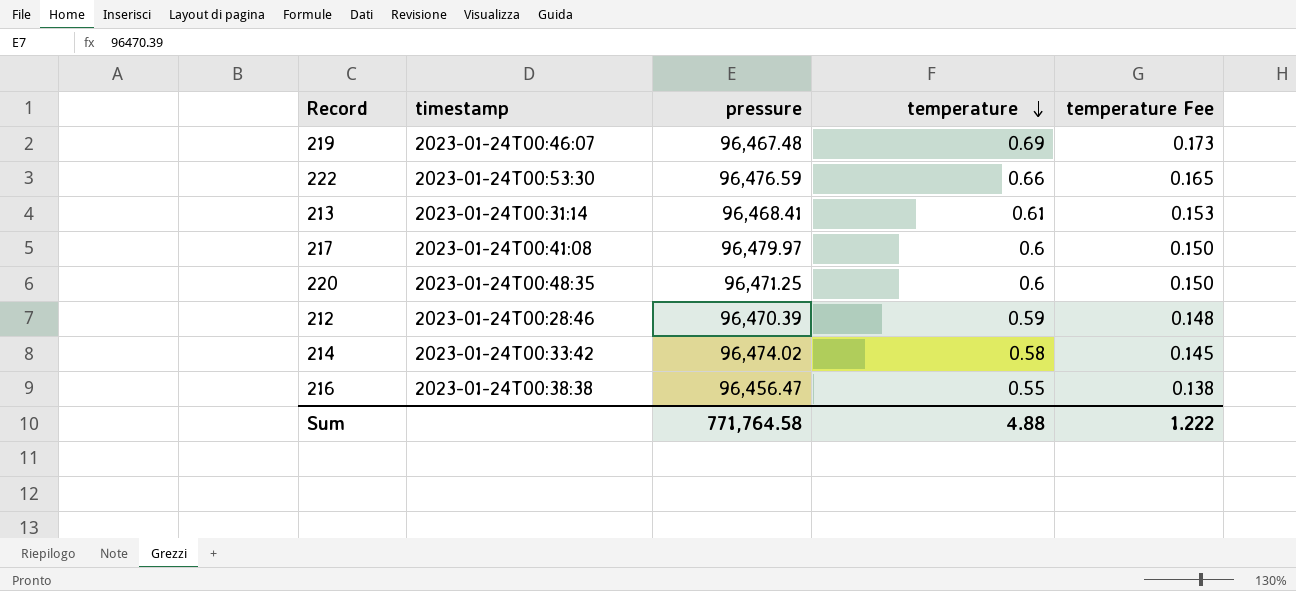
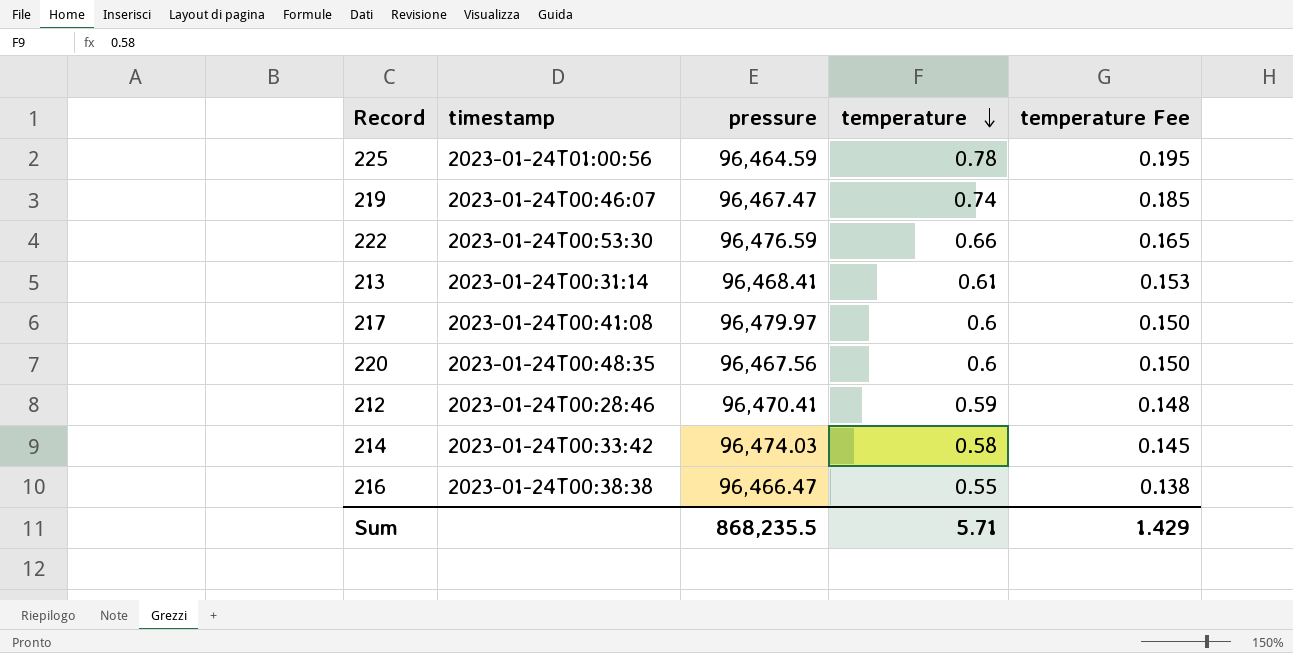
row 225: none -> 2023-01-24T01:00:56 | 96,464.59 | 0.78 | 0.195
219 | pressure: 96,467.48 -> 96,467.47
219 | temperature: 0.69 -> 0.74
219 | temperature Fee: 0.173 -> 0.185
220 | pressure: 96,471.25 -> 96,467.56
212 | pressure: 96,470.39 -> 96,470.41
214 | pressure: 96,474.02 -> 96,474.03
216 | pressure: 96,456.47 -> 96,466.47
Sum | pressure: 771,764.58 -> 868,235.5
Sum | temperature: 4.88 -> 5.71
Sum | temperature Fee: 1.222 -> 1.429

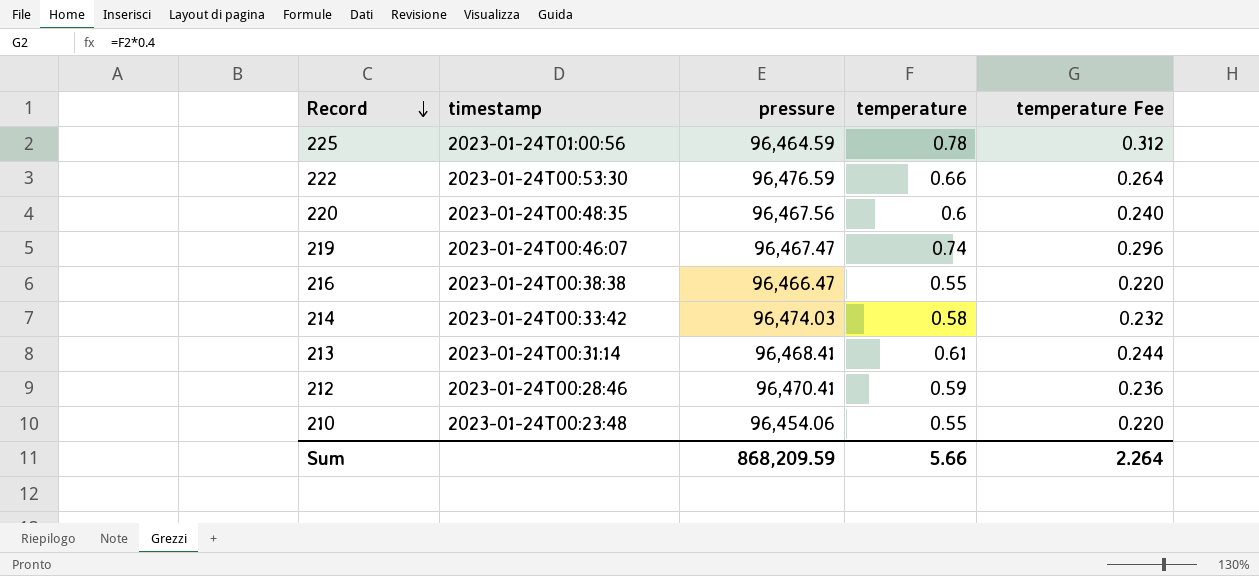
row order: temperature descending -> Record descending
column temperature Fee | formula: [temperature] * 0.25 -> [temperature] * 0.4
row 217: 2023-01-24T00:41:08 | 96,479.97 | 0.6 | 0.150 -> none
row 210: none -> 2023-01-24T00:23:48 | 96,454.06 | 0.55 | 0.220
Sum | pressure: 868,235.5 -> 868,209.59
Sum | temperature: 5.71 -> 5.66
Sum | temperature Fee: 1.429 -> 2.264

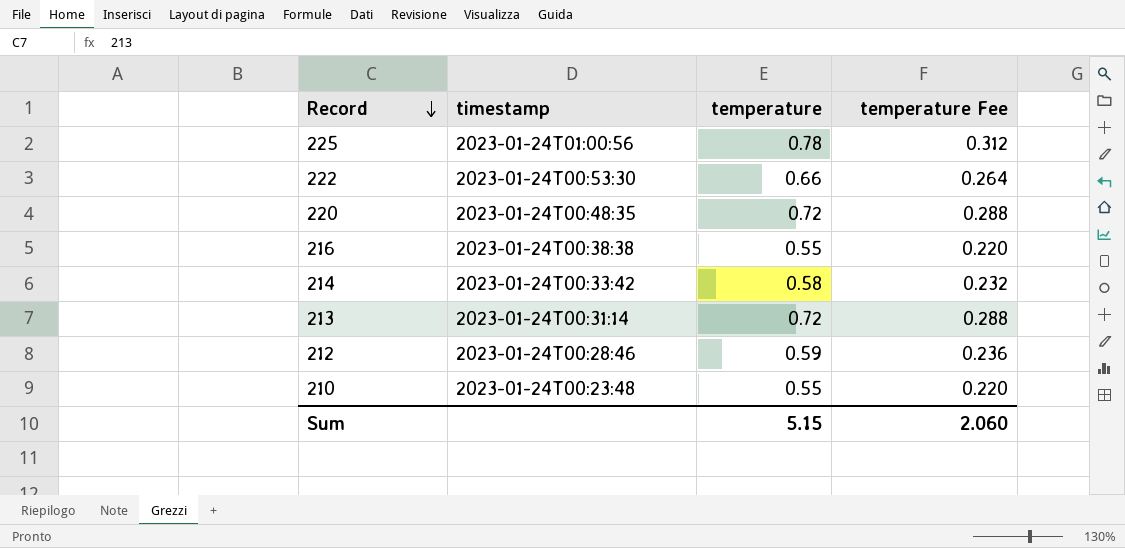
column pressure | position: 3 -> none
row 219: 2023-01-24T00:46:07 | 96,467.47 | 0.74 | 0.296 -> none
220 | temperature: 0.6 -> 0.72
220 | temperature Fee: 0.240 -> 0.288
213 | temperature: 0.61 -> 0.72
213 | temperature Fee: 0.244 -> 0.288
Sum | temperature: 5.66 -> 5.15
Sum | temperature Fee: 2.264 -> 2.060

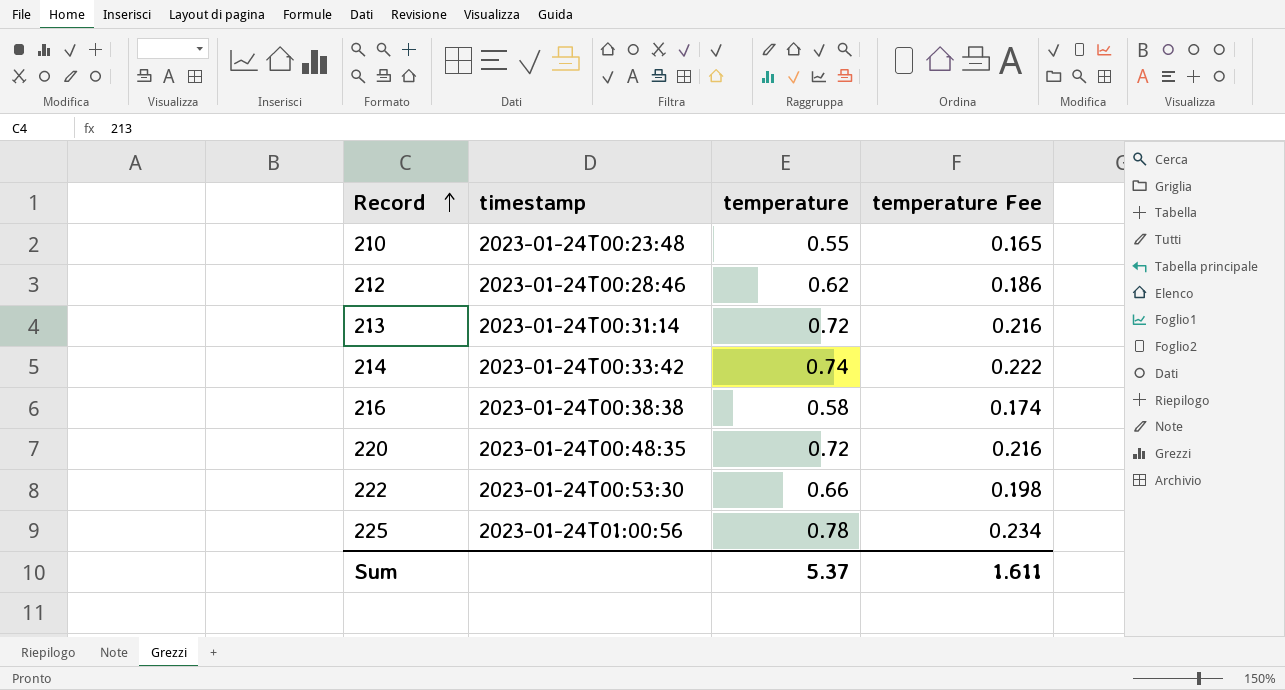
row order: Record descending -> Record ascending
column temperature Fee | formula: [temperature] * 0.4 -> [temperature] * 0.3
212 | temperature: 0.59 -> 0.62
214 | temperature: 0.58 -> 0.74
216 | temperature: 0.55 -> 0.58
Sum | temperature: 5.15 -> 5.37
Sum | temperature Fee: 2.060 -> 1.611

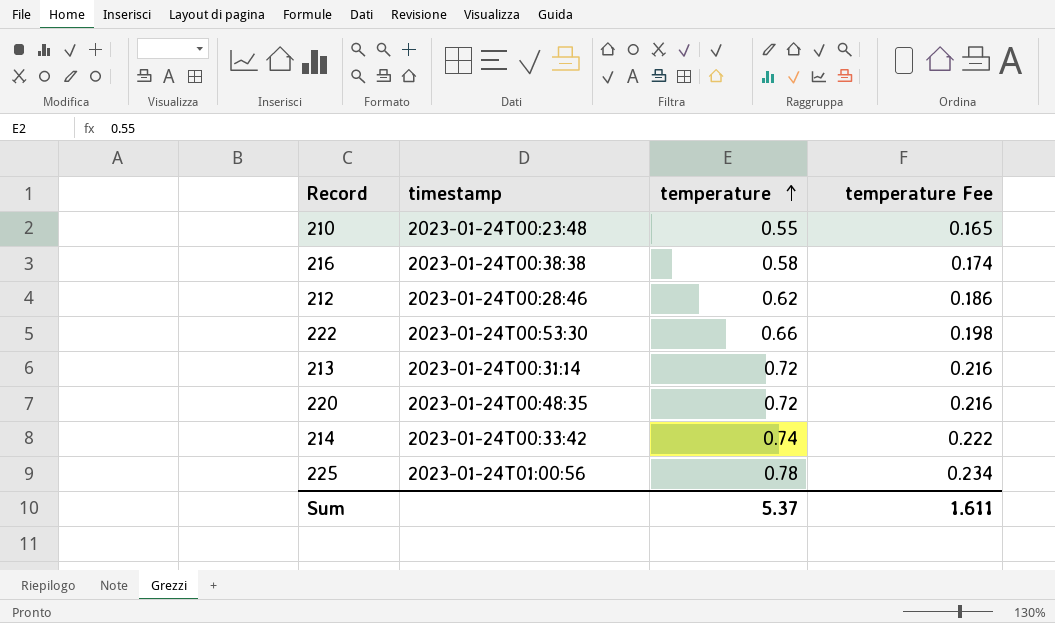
row order: Record ascending -> temperature ascending

